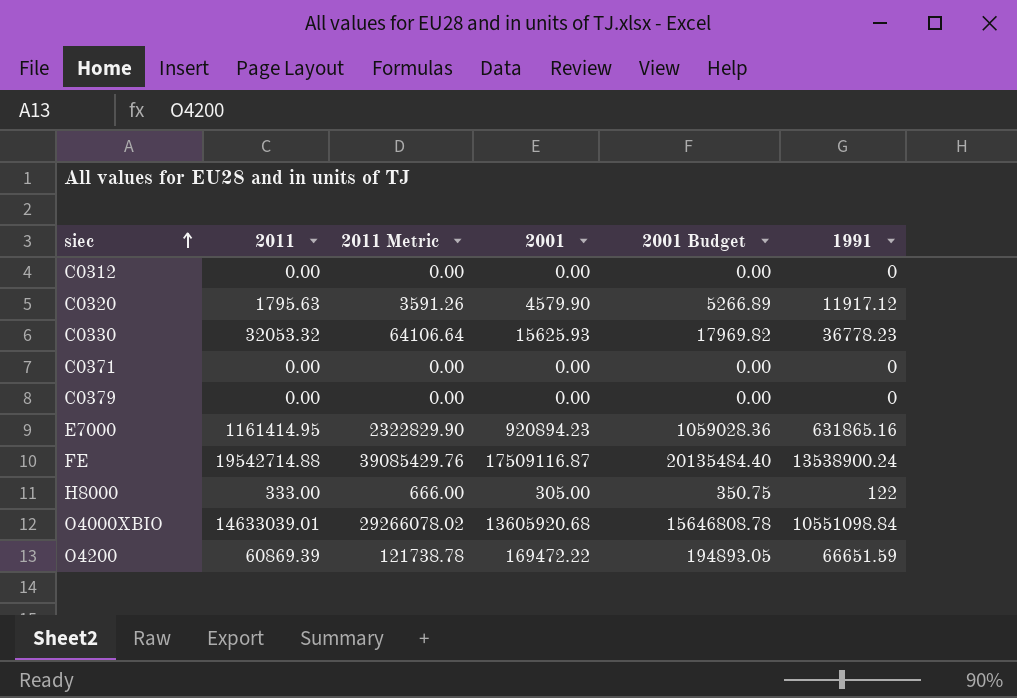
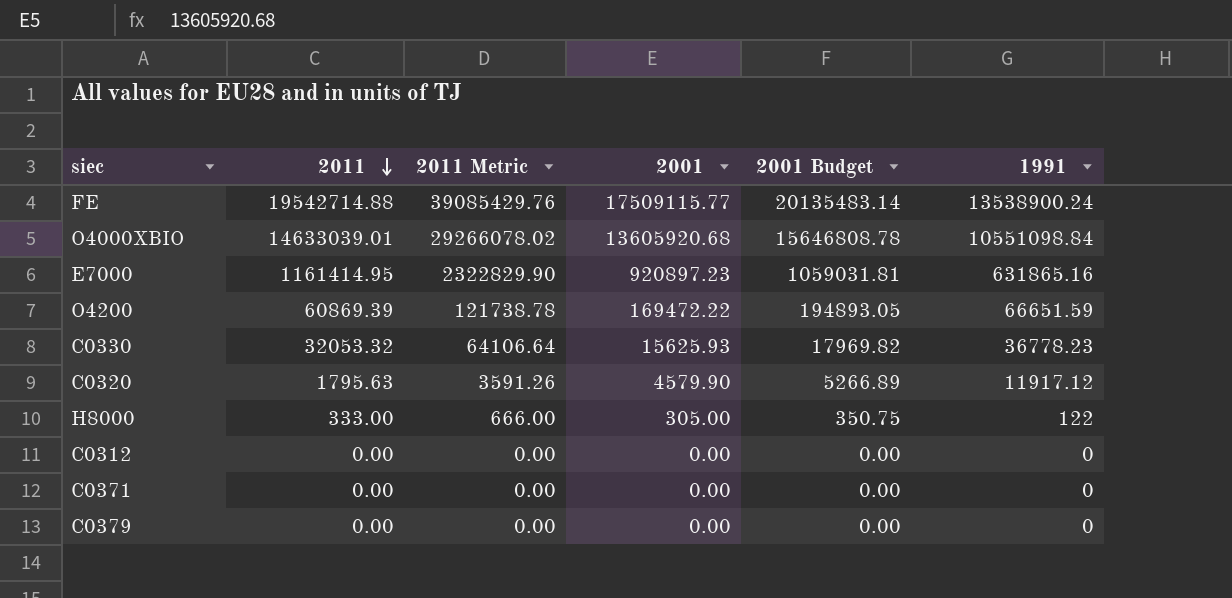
row order: siec ascending -> 2011 descending
FE | 2001: 17509116.87 -> 17509115.77
FE | 2001 Budget: 20135484.40 -> 20135483.14
E7000 | 2001: 920894.23 -> 920897.23
E7000 | 2001 Budget: 1059028.36 -> 1059031.81

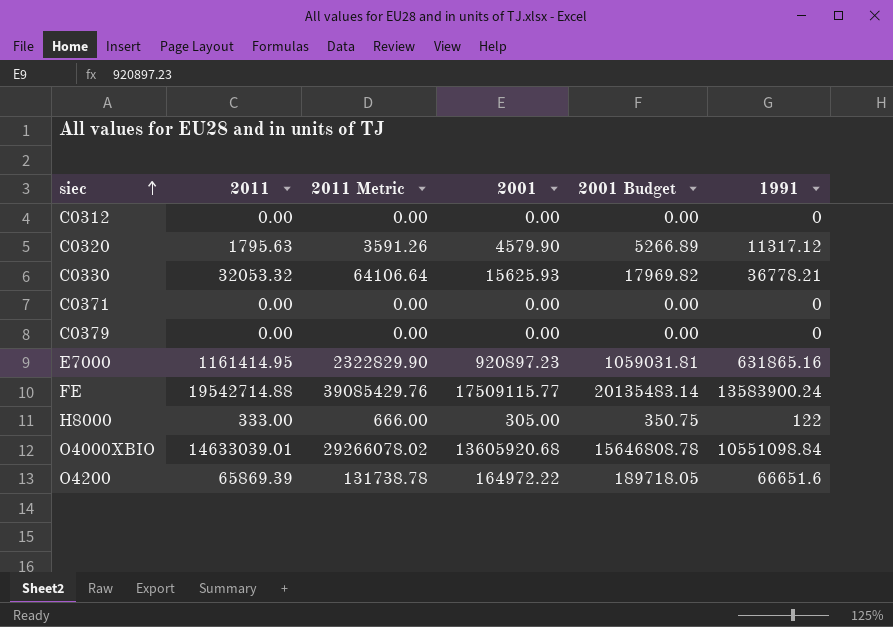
row order: 2011 descending -> siec ascending
C0320 | 1991: 11917.12 -> 11317.12
C0330 | 1991: 36778.23 -> 36778.21
FE | 1991: 13538900.24 -> 13583900.24
O4200 | 2011: 60869.39 -> 65869.39
O4200 | 2011 Metric: 121738.78 -> 131738.78
O4200 | 2001: 169472.22 -> 164972.22
O4200 | 2001 Budget: 194893.05 -> 189718.05
O4200 | 1991: 66651.59 -> 66651.6

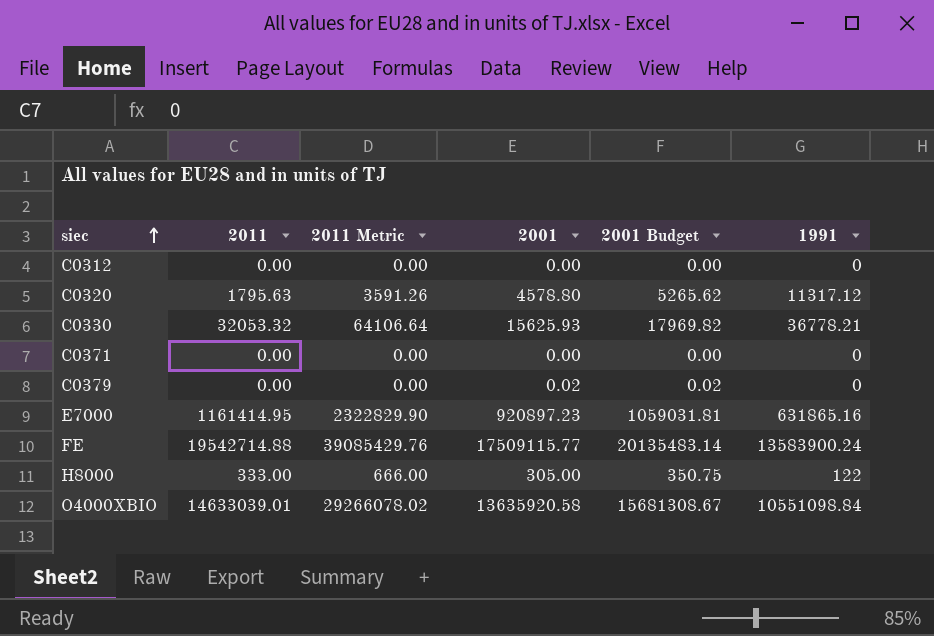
row O4200: 65869.39 | 131738.78 | 164972.22 | 189718.05 | 66651.6 -> none
C0320 | 2001: 4579.90 -> 4578.80
C0320 | 2001 Budget: 5266.89 -> 5265.62
C0379 | 2001: 0.00 -> 0.02
C0379 | 2001 Budget: 0.00 -> 0.02
O4000XBIO | 2001: 13605920.68 -> 13635920.58
O4000XBIO | 2001 Budget: 15646808.78 -> 15681308.67

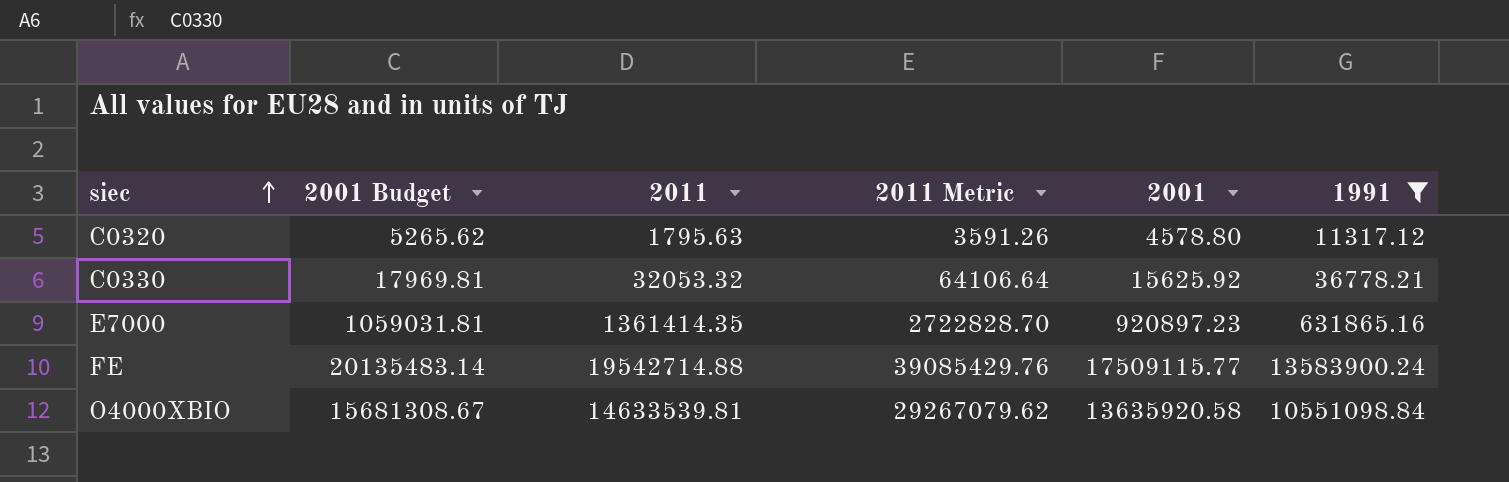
filter: none -> 1991 >= 11317.12
column 2001 Budget | position: 5 -> 2
C0330 | 2001 Budget: 17969.82 -> 17969.81
C0330 | 2001: 15625.93 -> 15625.92
E7000 | 2011: 1161414.95 -> 1361414.35
E7000 | 2011 Metric: 2322829.90 -> 2722828.70
O4000XBIO | 2011: 14633039.01 -> 14633539.81
O4000XBIO | 2011 Metric: 29266078.02 -> 29267079.62

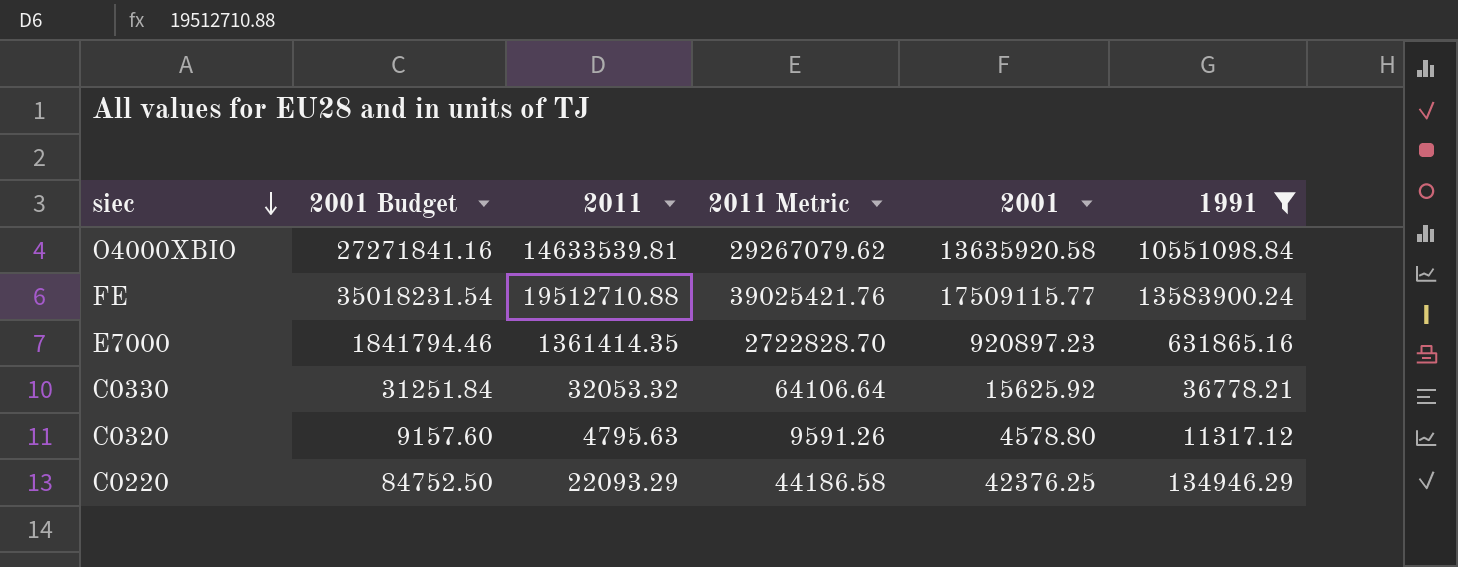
row order: siec ascending -> siec descending
column 2001 Budget | formula: [2001] * 1.15 -> [2001] * 2
FE | 2011: 19542714.88 -> 19512710.88
FE | 2011 Metric: 39085429.76 -> 39025421.76
C0320 | 2011: 1795.63 -> 4795.63
C0320 | 2011 Metric: 3591.26 -> 9591.26
row C0220: none -> 84752.50 | 22093.29 | 44186.58 | 42376.25 | 134946.29

